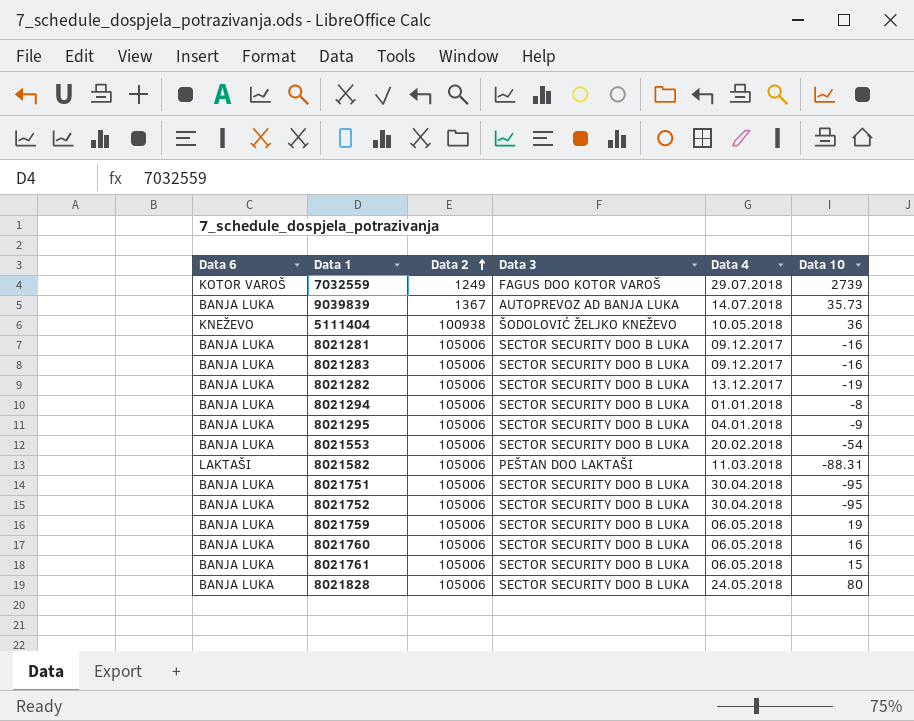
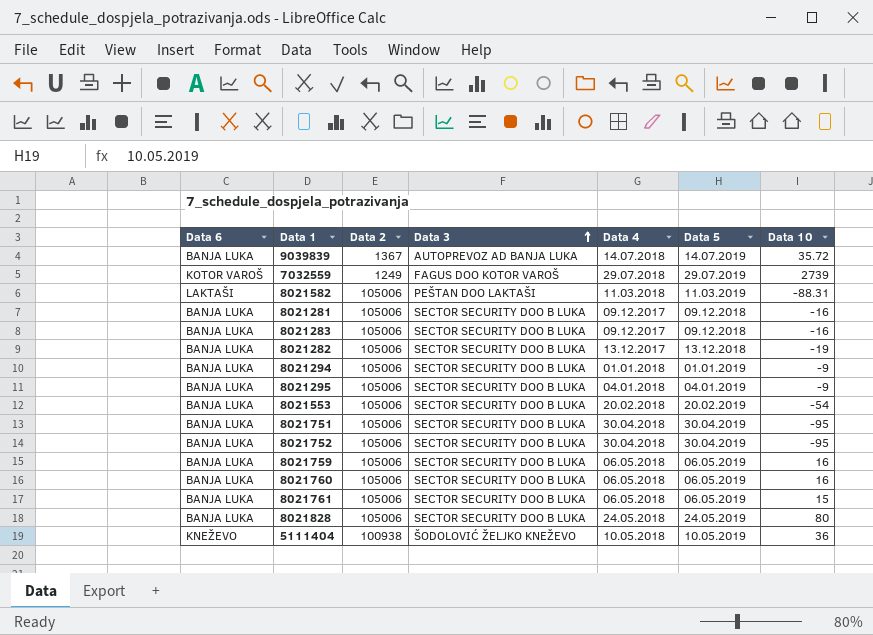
row order: Data 2 ascending -> Data 3 ascending
column Data 5 | position: none -> 6
9039839 | Data 10: 35.73 -> 35.72
8021294 | Data 10: -8 -> -9
8021759 | Data 10: 19 -> 16

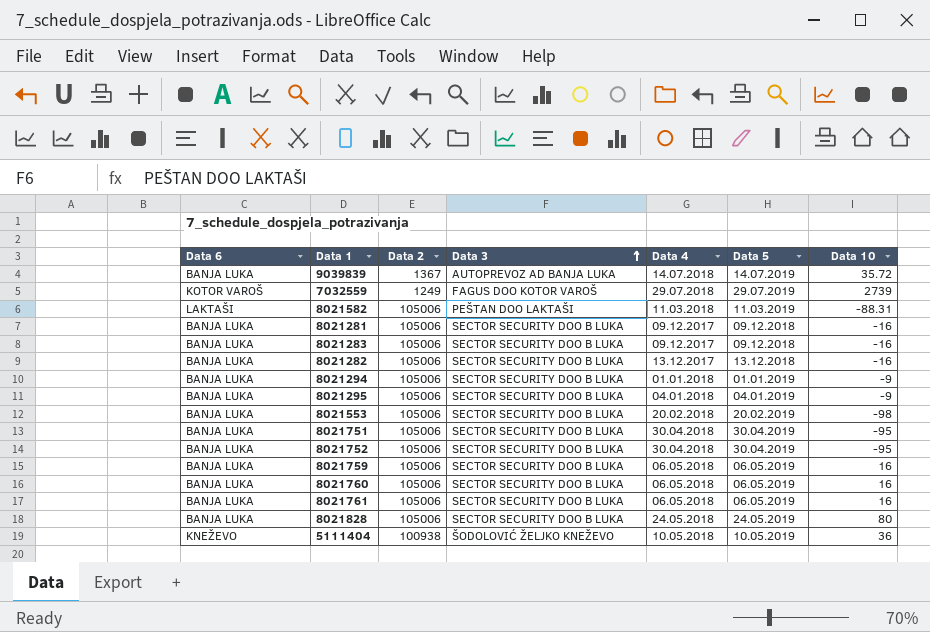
8021282 | Data 10: -19 -> -16
8021553 | Data 10: -54 -> -98
8021761 | Data 10: 15 -> 16

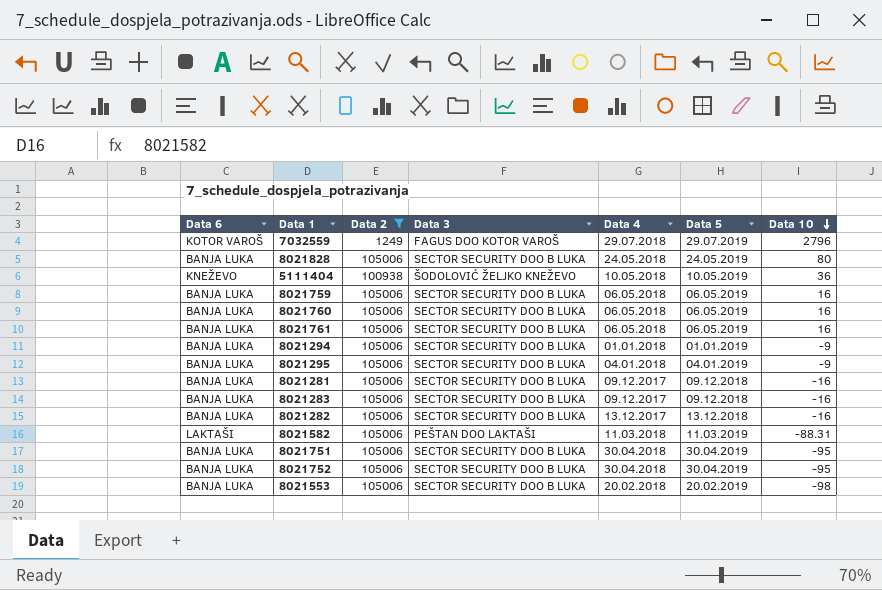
filter: none -> Data 2 != 1367
row order: Data 3 ascending -> Data 10 descending
7032559 | Data 10: 2739 -> 2796

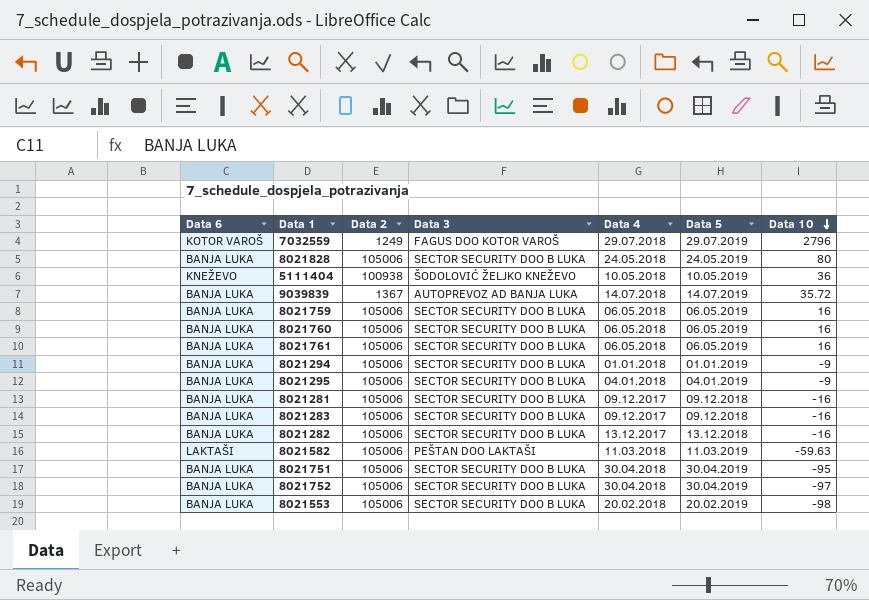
filter: Data 2 != 1367 -> none
8021582 | Data 10: -88.31 -> -59.63
8021752 | Data 10: -95 -> -97

